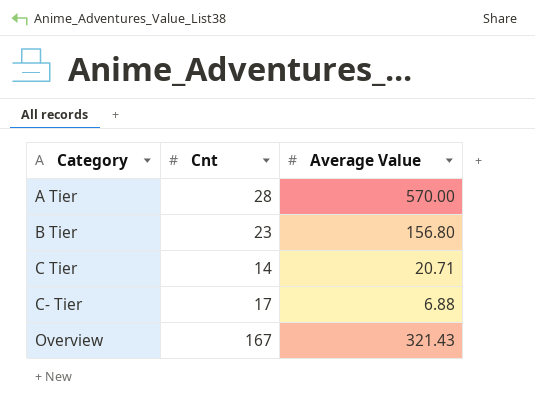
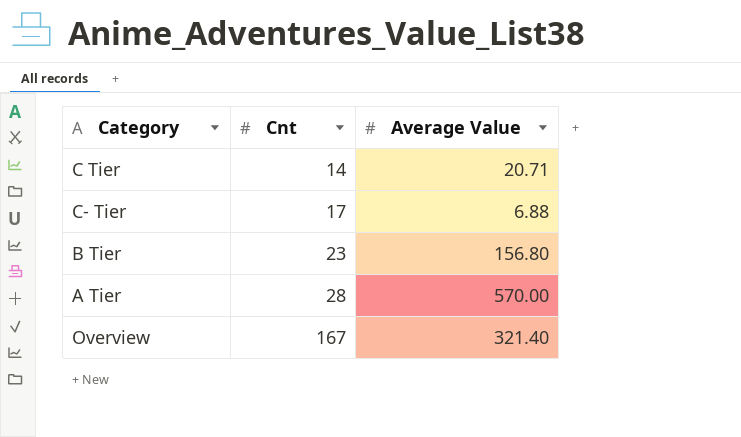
row order: Category ascending -> Cnt ascending
Overview | Average Value: 321.43 -> 321.40

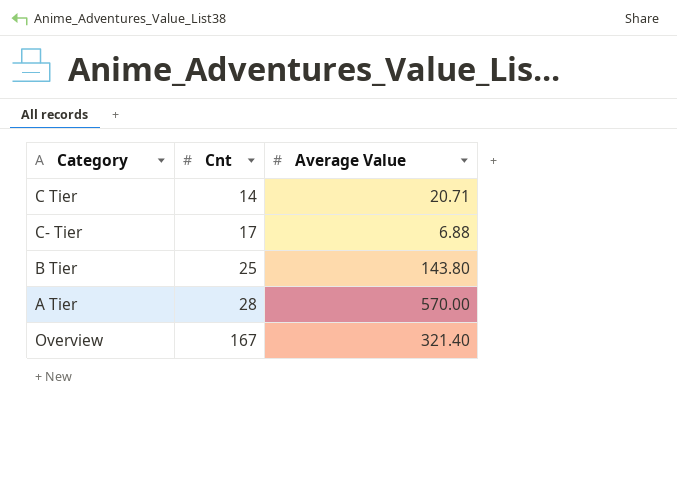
B Tier | Cnt: 23 -> 25
B Tier | Average Value: 156.80 -> 143.80

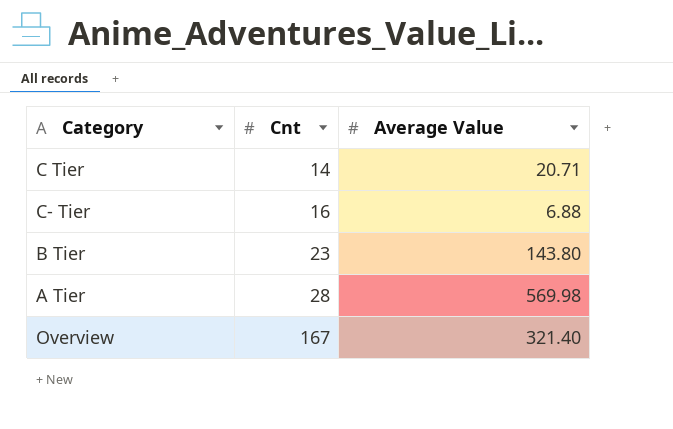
C- Tier | Cnt: 17 -> 16
B Tier | Cnt: 25 -> 23
A Tier | Average Value: 570.00 -> 569.98

